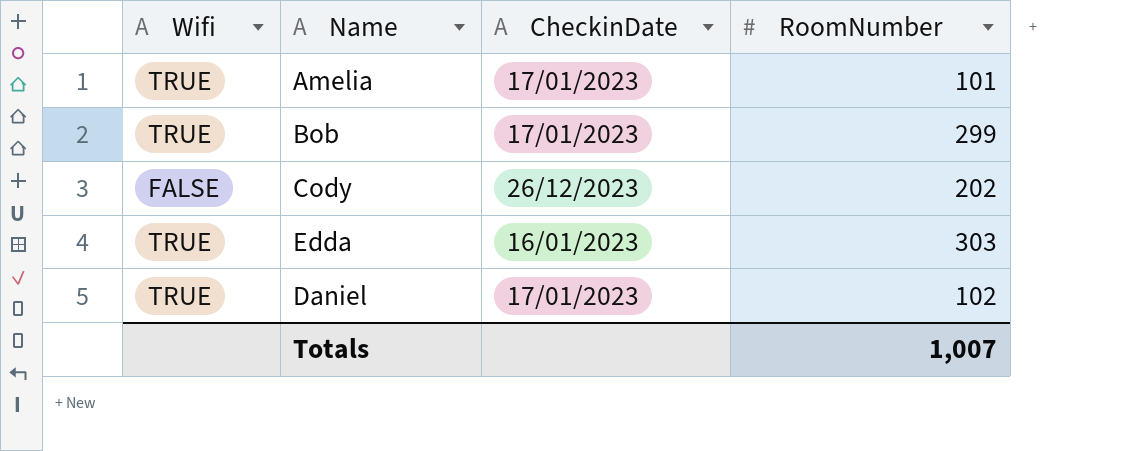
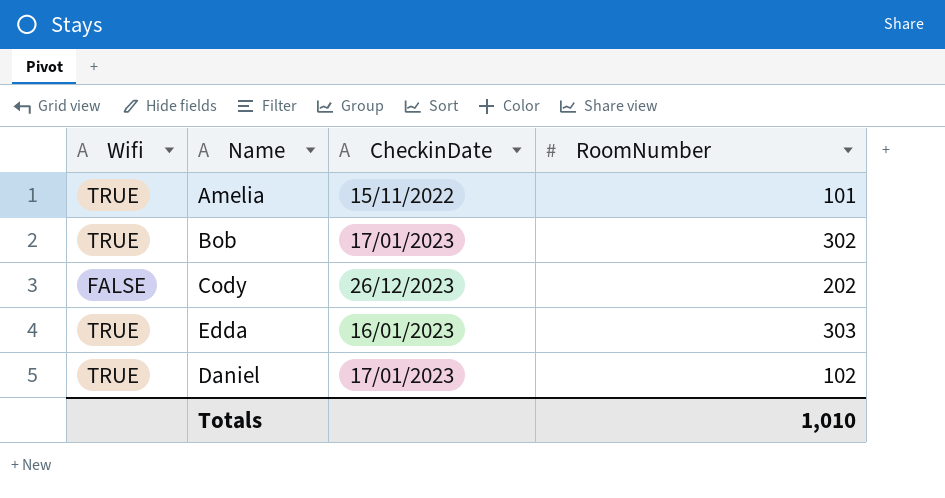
Amelia | CheckinDate: 17/01/2023 -> 15/11/2022
Bob | RoomNumber: 299 -> 302
Totals | RoomNumber: 1,007 -> 1,010

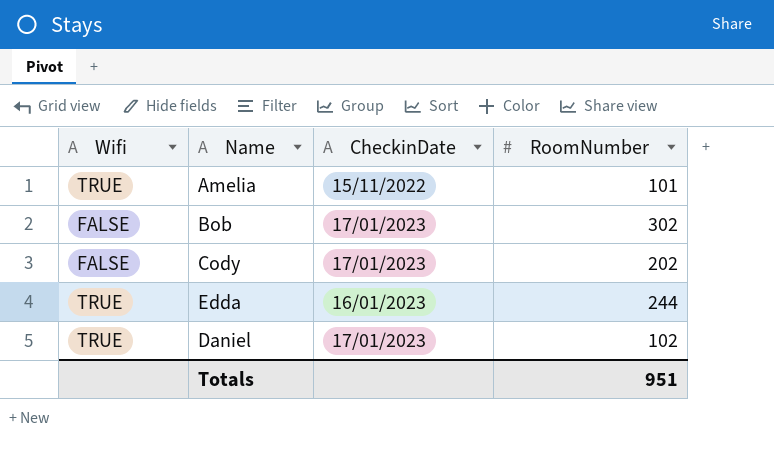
Bob | Wifi: TRUE -> FALSE
Cody | CheckinDate: 26/12/2023 -> 17/01/2023
Edda | RoomNumber: 303 -> 244
Totals | RoomNumber: 1,010 -> 951

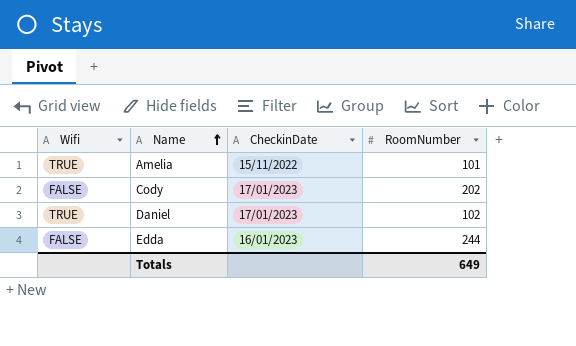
row order: none -> Name ascending
row Bob: FALSE | 17/01/2023 | 302 -> none
Edda | Wifi: TRUE -> FALSE
Totals | RoomNumber: 951 -> 649

